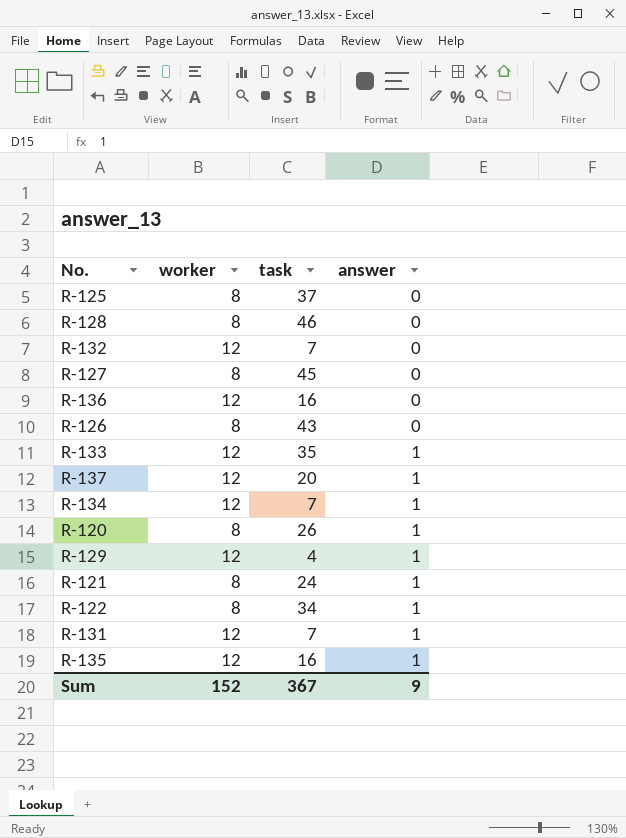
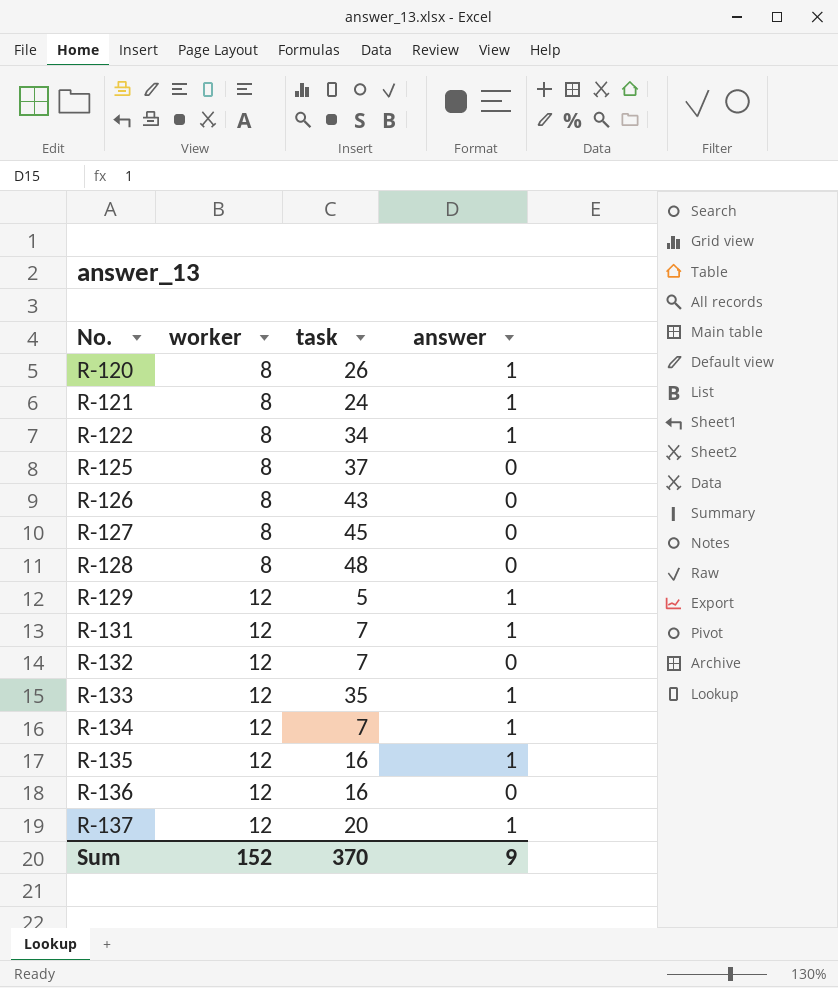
row order: answer ascending -> No. ascending
R-128 | task: 46 -> 48
R-129 | task: 4 -> 5
Sum | task: 367 -> 370

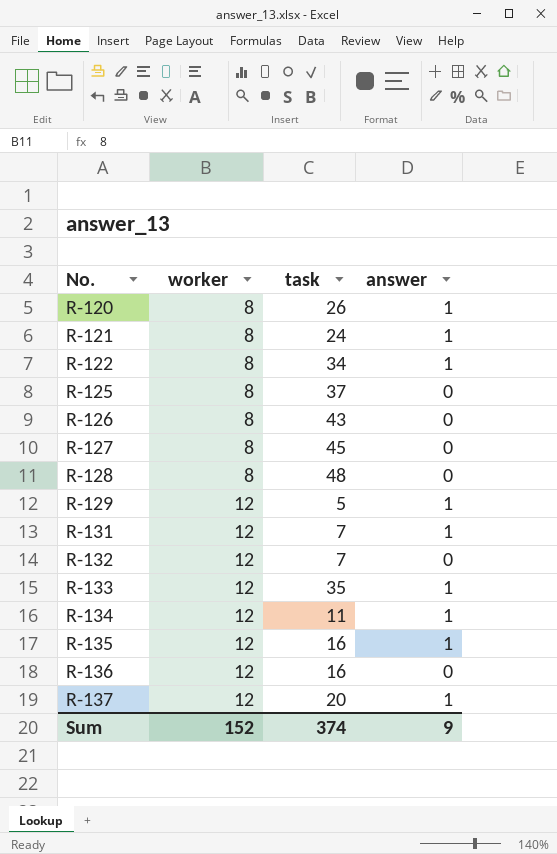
R-134 | task: 7 -> 11
Sum | task: 370 -> 374

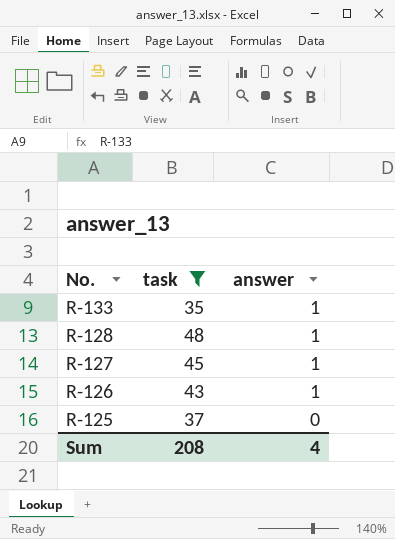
filter: none -> task >= 35
row order: No. ascending -> No. descending
column worker | position: 2 -> none
R-128 | answer: 0 -> 1
R-127 | answer: 0 -> 1
R-126 | answer: 0 -> 1
Sum | task: 374 -> 208
Sum | answer: 9 -> 4

